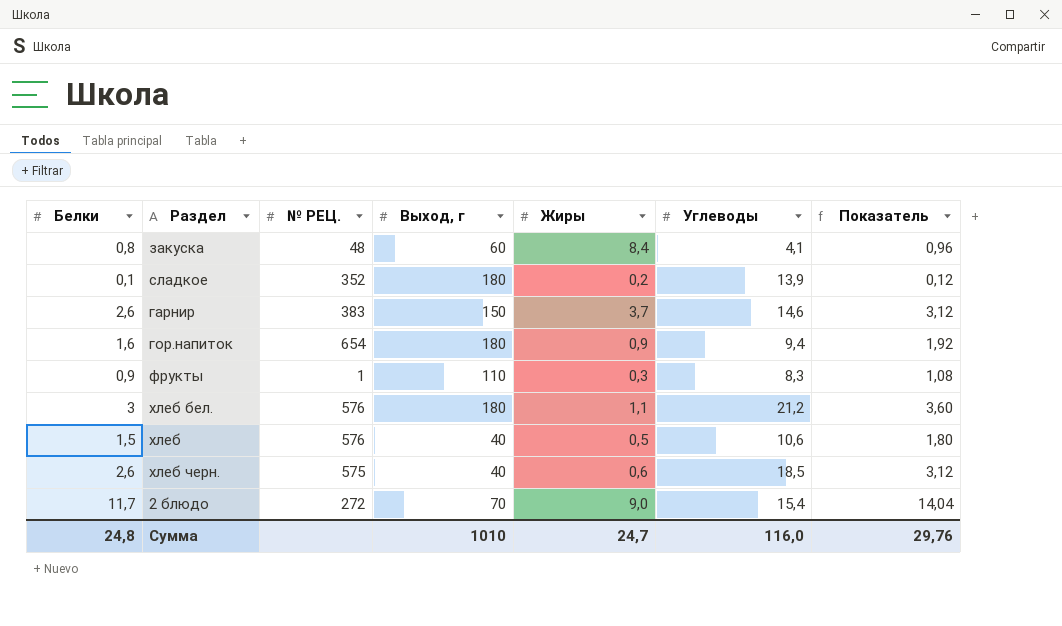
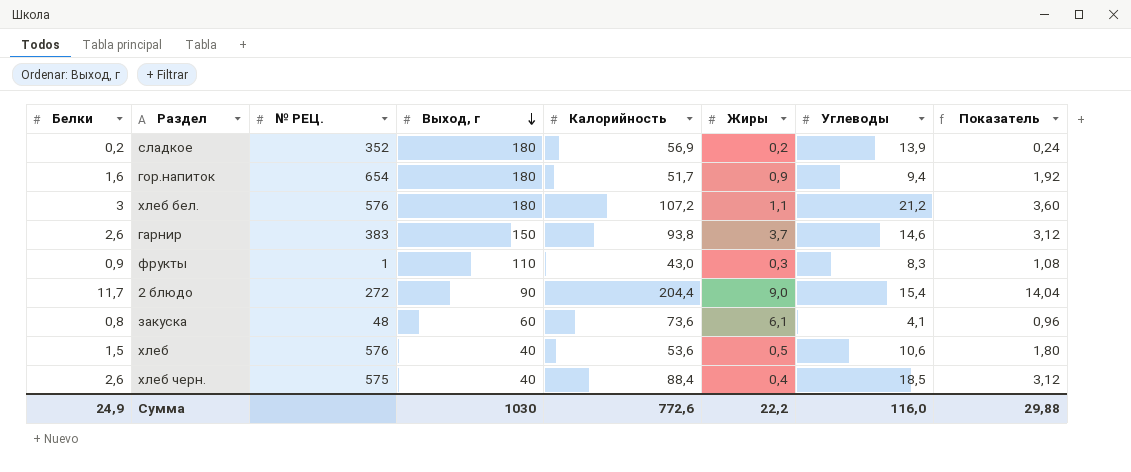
row order: none -> Выход, г descending
column Калорийность | position: none -> 5
сладкое | Белки: 0,1 -> 0,2
сладкое | Показатель: 0,12 -> 0,24
2 блюдо | Выход, г: 70 -> 90
закуска | Жиры: 8,4 -> 6,1
хлеб черн. | Жиры: 0,6 -> 0,4
Сумма | Белки: 24,8 -> 24,9
Сумма | Выход, г: 1010 -> 1030
Сумма | Жиры: 24,7 -> 22,2
Сумма | Показатель: 29,76 -> 29,88

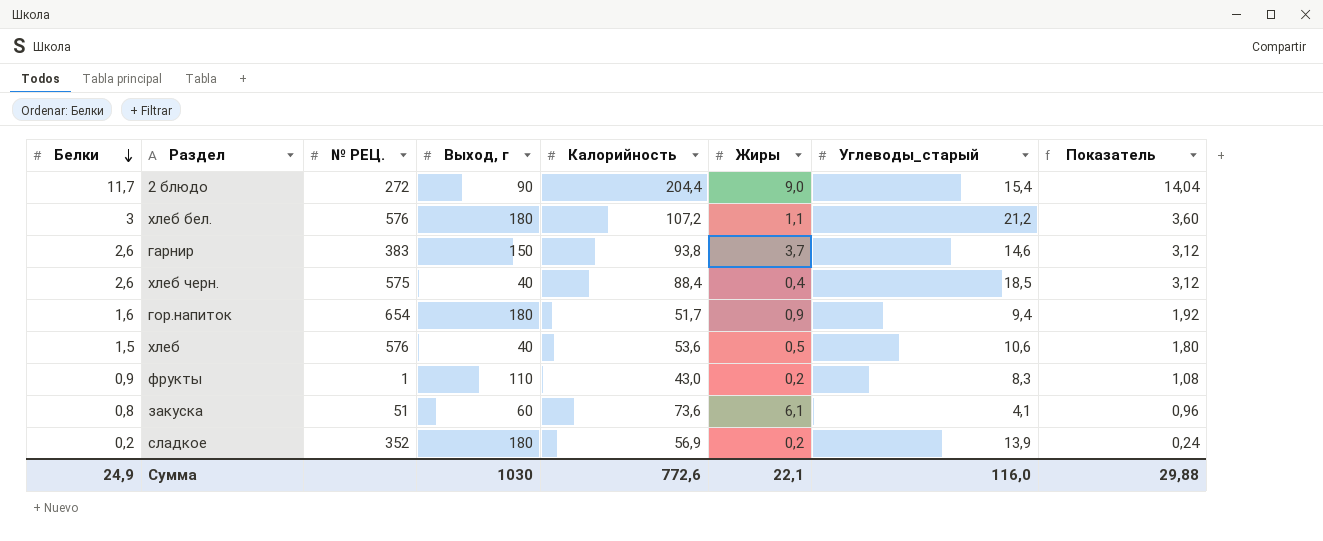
row order: Выход, г descending -> Белки descending
column name: Углеводы -> Углеводы_старый
фрукты | Жиры: 0,3 -> 0,2
закуска | № РЕЦ.: 48 -> 51
Сумма | Жиры: 22,2 -> 22,1

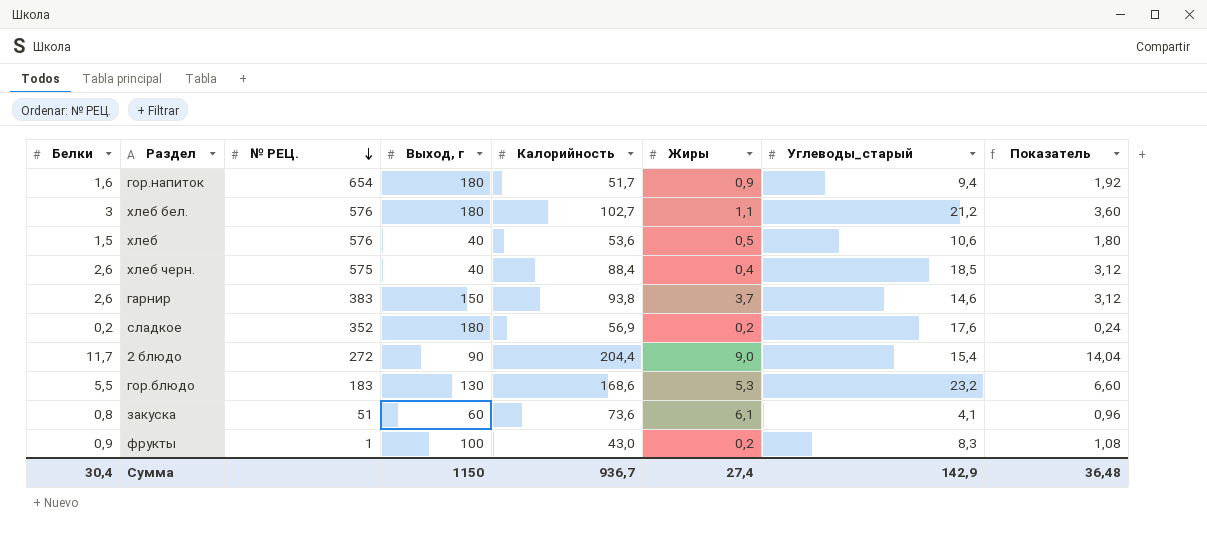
row order: Белки descending -> № РЕЦ. descending
хлеб бел. | Калорийность: 107,2 -> 102,7
сладкое | Углеводы_старый: 13,9 -> 17,6
row гор.блюдо: none -> 5,5 | 183 | 130 | 168,6 | 5,3 | 23,2 | 6,60
фрукты | Выход, г: 110 -> 100
Сумма | Белки: 24,9 -> 30,4
Сумма | Выход, г: 1030 -> 1150
Сумма | Калорийность: 772,6 -> 936,7
Сумма | Жиры: 22,1 -> 27,4
Сумма | Углеводы_старый: 116,0 -> 142,9
Сумма | Показатель: 29,88 -> 36,48

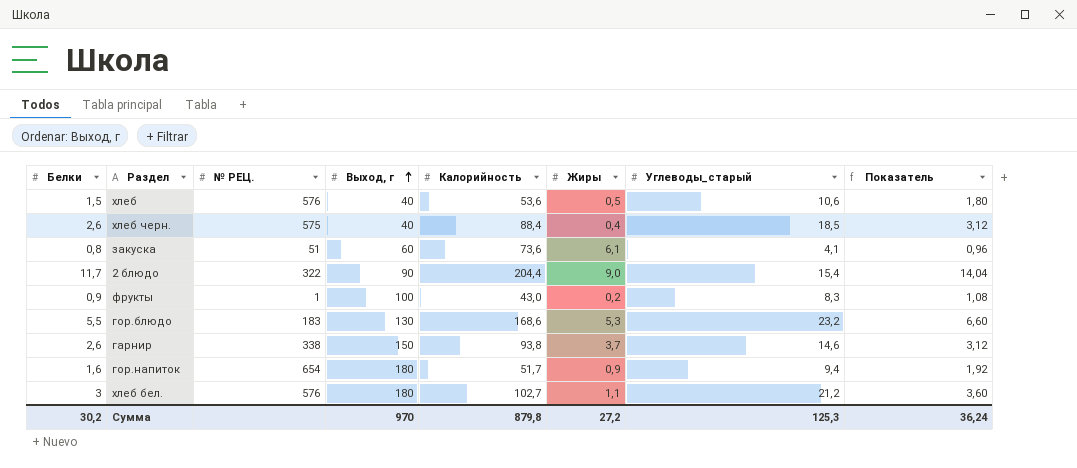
row order: № РЕЦ. descending -> Выход, г ascending
row сладкое: 0,2 | 352 | 180 | 56,9 | 0,2 | 17,6 | 0,24 -> none
2 блюдо | № РЕЦ.: 272 -> 322
гарнир | № РЕЦ.: 383 -> 338
Сумма | Белки: 30,4 -> 30,2
Сумма | Выход, г: 1150 -> 970
Сумма | Калорийность: 936,7 -> 879,8
Сумма | Жиры: 27,4 -> 27,2
Сумма | Углеводы_старый: 142,9 -> 125,3
Сумма | Показатель: 36,48 -> 36,24

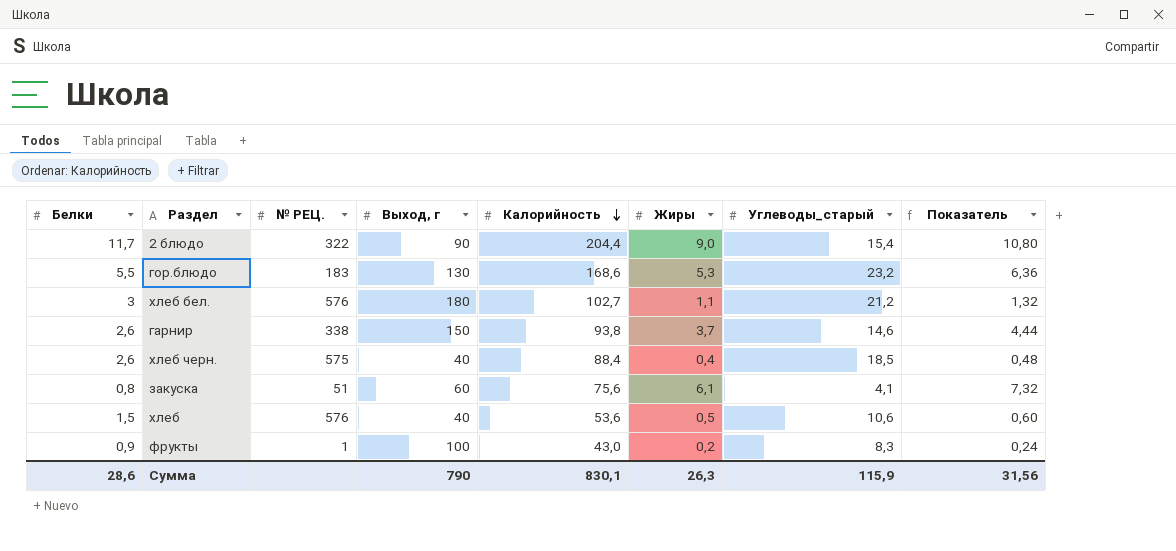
row order: Выход, г ascending -> Калорийность descending
column Показатель | formula: [Белки] * 1,2 -> [Жиры] * 1,2
row гор.напиток: 1,6 | 654 | 180 | 51,7 | 0,9 | 9,4 | 1,92 -> none
закуска | Калорийность: 73,6 -> 75,6
Сумма | Белки: 30,2 -> 28,6
Сумма | Выход, г: 970 -> 790
Сумма | Калорийность: 879,8 -> 830,1
Сумма | Жиры: 27,2 -> 26,3
Сумма | Углеводы_старый: 125,3 -> 115,9
Сумма | Показатель: 36,24 -> 31,56

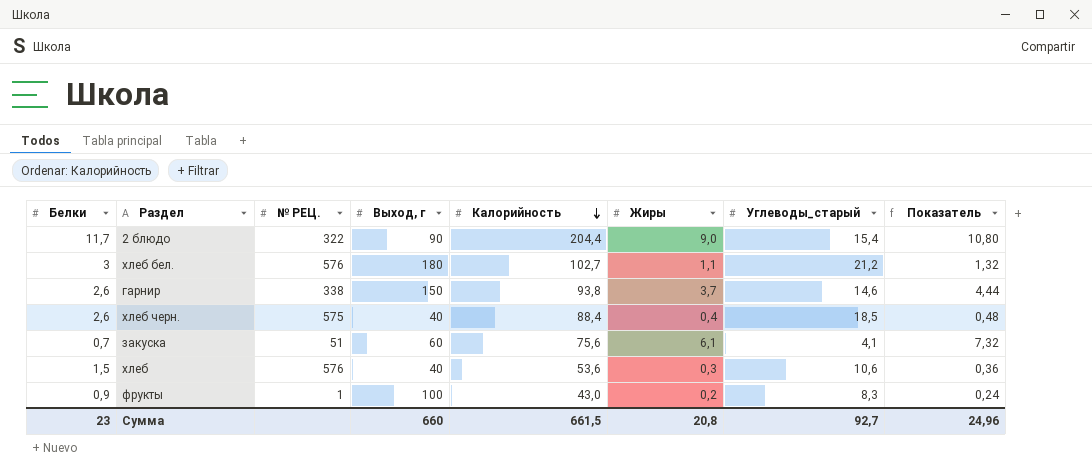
row гор.блюдо: 5,5 | 183 | 130 | 168,6 | 5,3 | 23,2 | 6,36 -> none
закуска | Белки: 0,8 -> 0,7
хлеб | Жиры: 0,5 -> 0,3
хлеб | Показатель: 0,60 -> 0,36
Сумма | Белки: 28,6 -> 23
Сумма | Выход, г: 790 -> 660
Сумма | Калорийность: 830,1 -> 661,5
Сумма | Жиры: 26,3 -> 20,8
Сумма | Углеводы_старый: 115,9 -> 92,7
Сумма | Показатель: 31,56 -> 24,96

